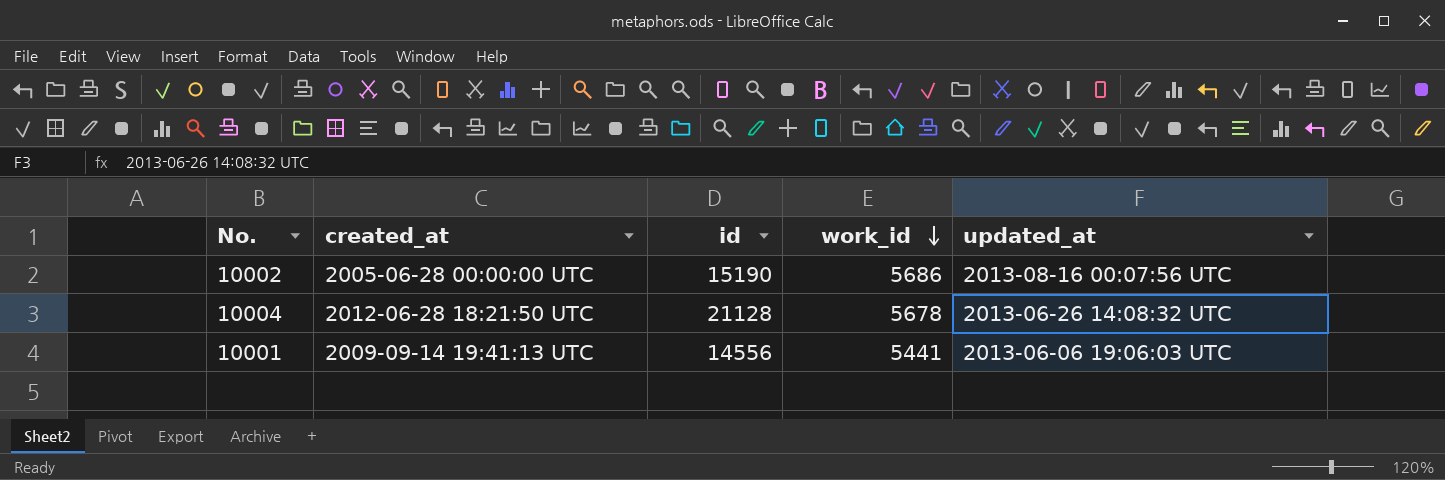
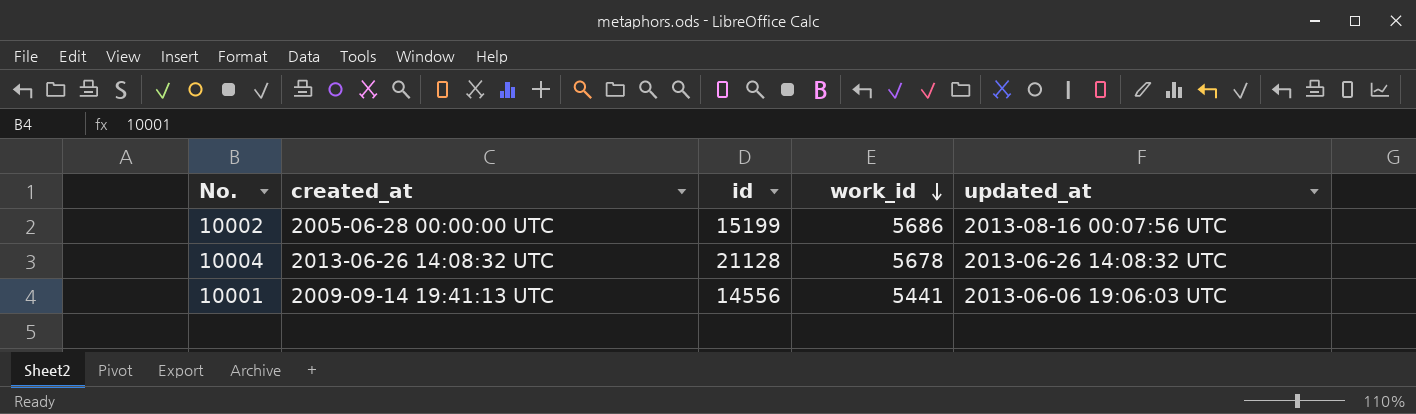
10002 | id: 15190 -> 15199
10004 | created_at: 2012-06-28 18:21:50 UTC -> 2013-06-26 14:08:32 UTC

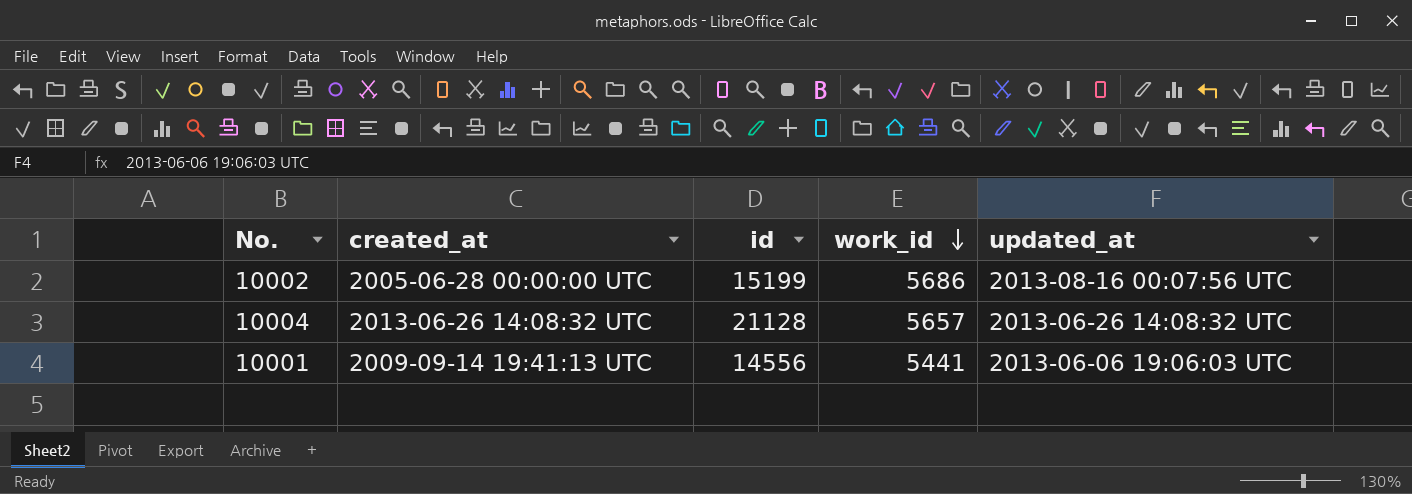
10004 | work_id: 5678 -> 5657

